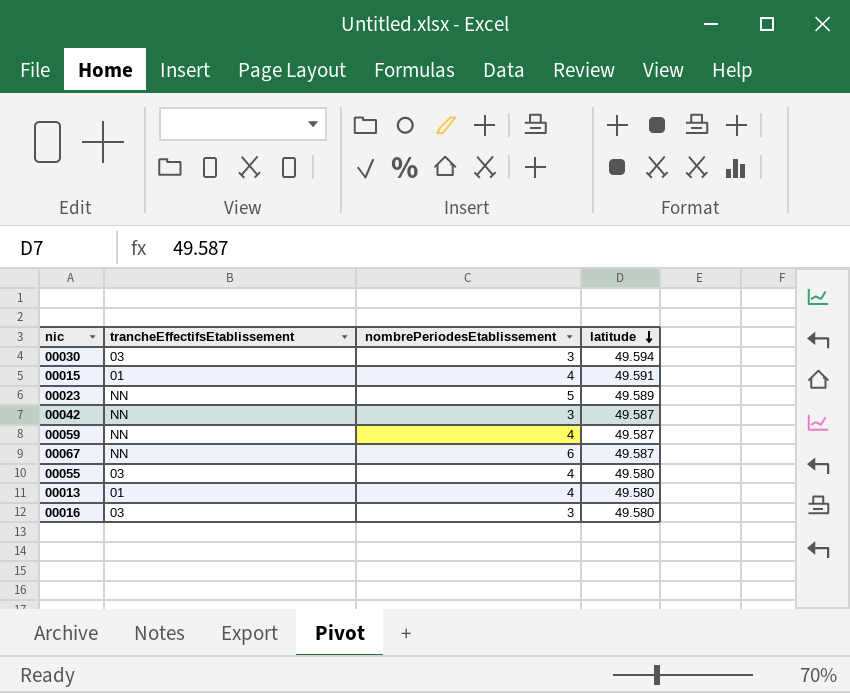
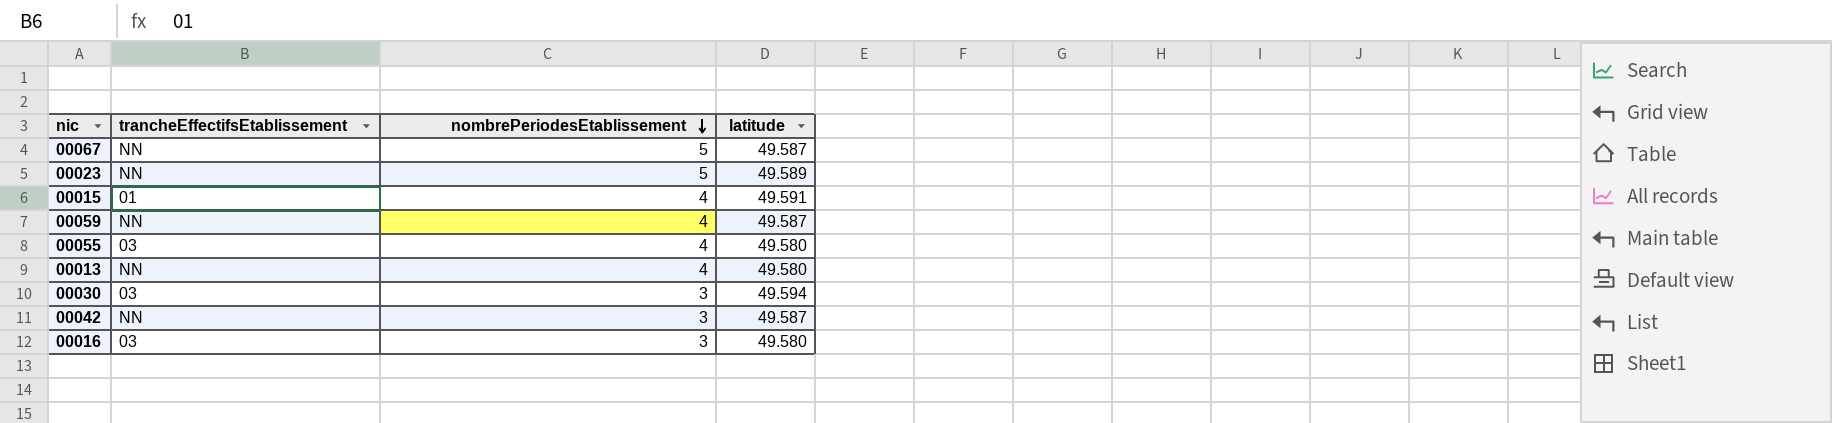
row order: latitude descending -> nombrePeriodesEtablissement descending
00067 | nombrePeriodesEtablissement: 6 -> 5
00013 | trancheEffectifsEtablissement: 01 -> NN

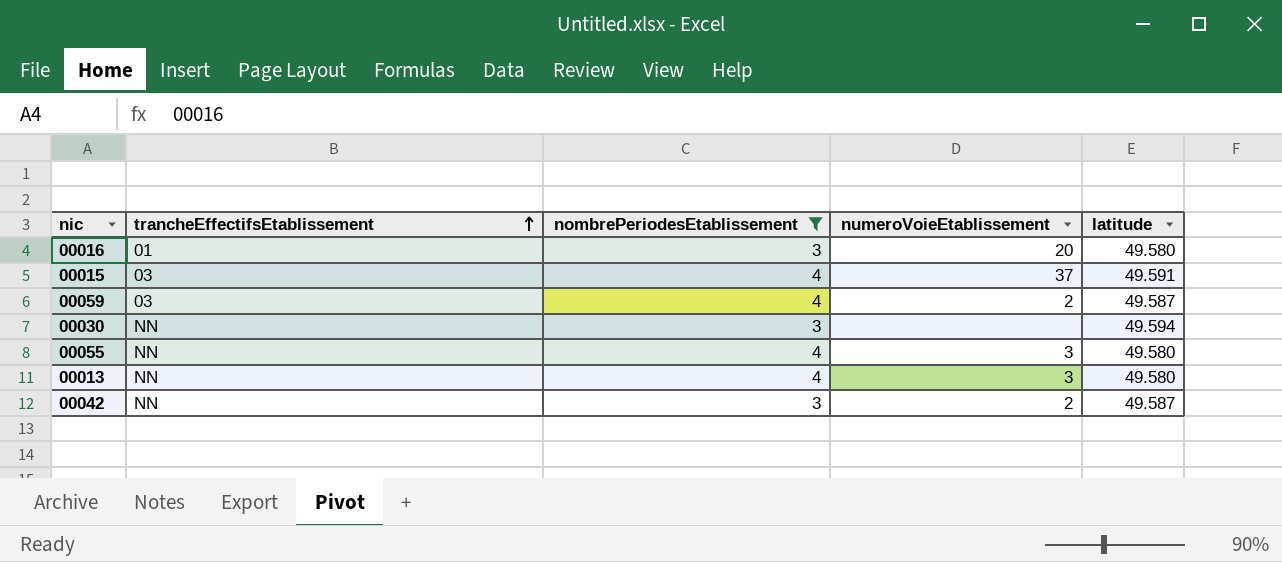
filter: none -> nombrePeriodesEtablissement != 5
row order: nombrePeriodesEtablissement descending -> trancheEffectifsEtablissement ascending
column numeroVoieEtablissement | position: none -> 4
00016 | trancheEffectifsEtablissement: 03 -> 01
00015 | trancheEffectifsEtablissement: 01 -> 03
00059 | trancheEffectifsEtablissement: NN -> 03
00030 | trancheEffectifsEtablissement: 03 -> NN
00055 | trancheEffectifsEtablissement: 03 -> NN

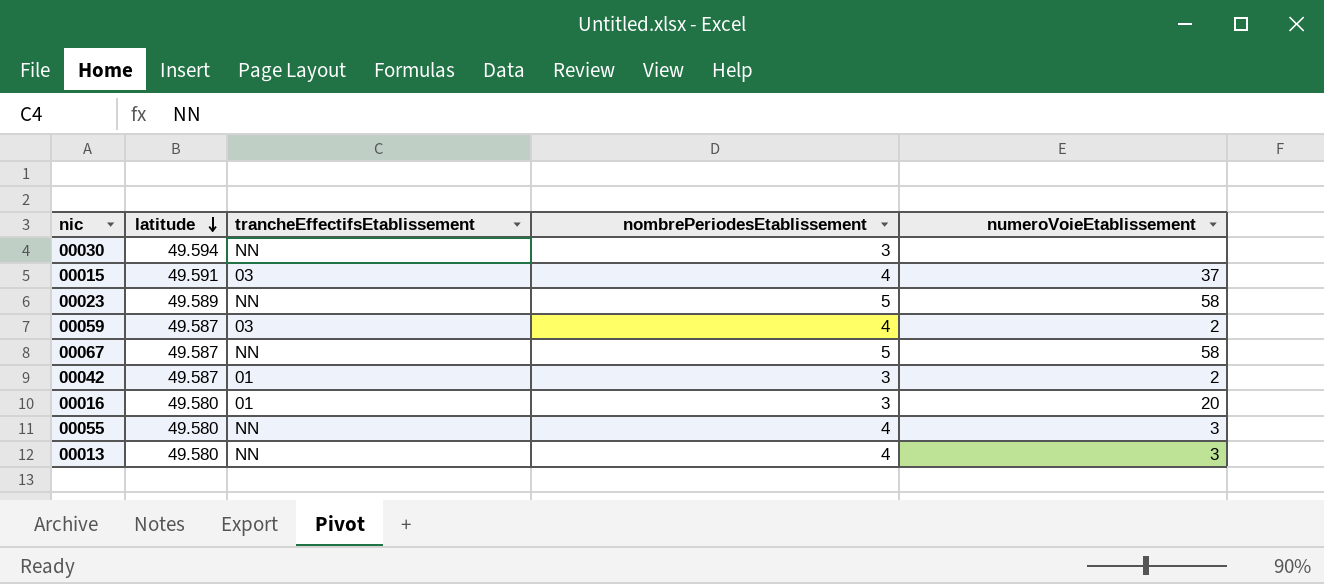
filter: nombrePeriodesEtablissement != 5 -> none
row order: trancheEffectifsEtablissement ascending -> latitude descending
column latitude | position: 5 -> 2
00042 | trancheEffectifsEtablissement: NN -> 01

